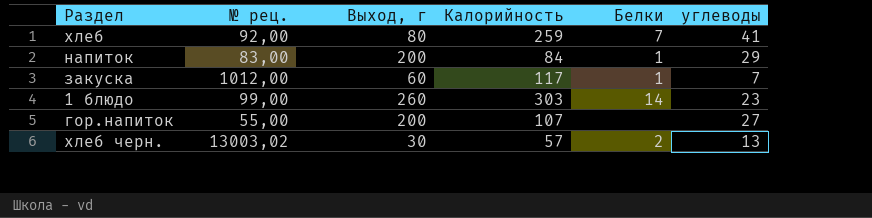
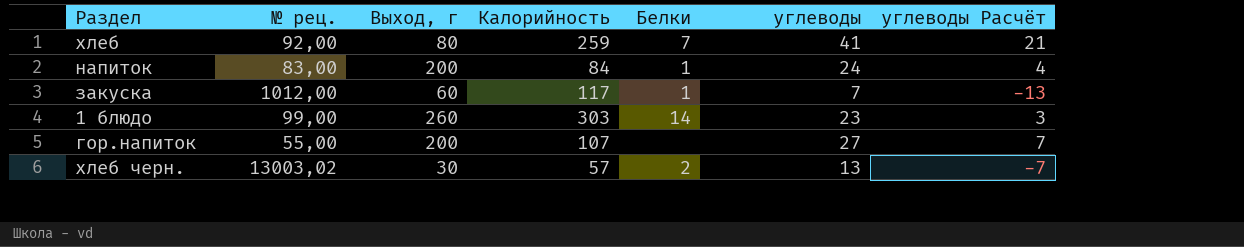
column углеводы Расчёт | formula: none -> [углеводы] - 20
напиток | углеводы: 29 -> 24

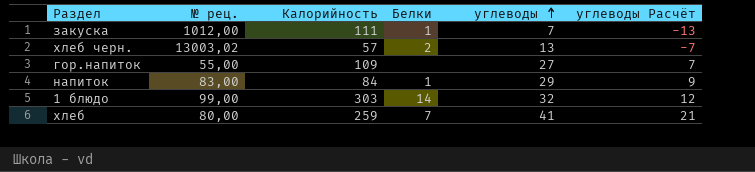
row order: none -> углеводы ascending
column Выход, г | position: 3 -> none
закуска | Калорийность: 117 -> 111
гор.напиток | Калорийность: 107 -> 109
напиток | углеводы: 24 -> 29
напиток | углеводы Расчёт: 4 -> 9
1 блюдо | углеводы: 23 -> 32
1 блюдо | углеводы Расчёт: 3 -> 12
хлеб | № рец.: 92,00 -> 80,00

